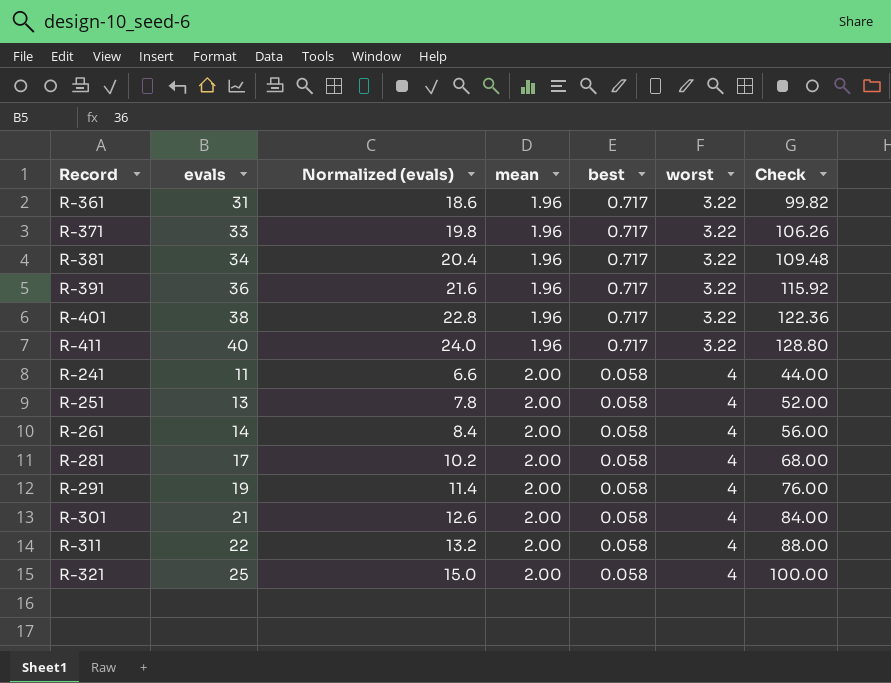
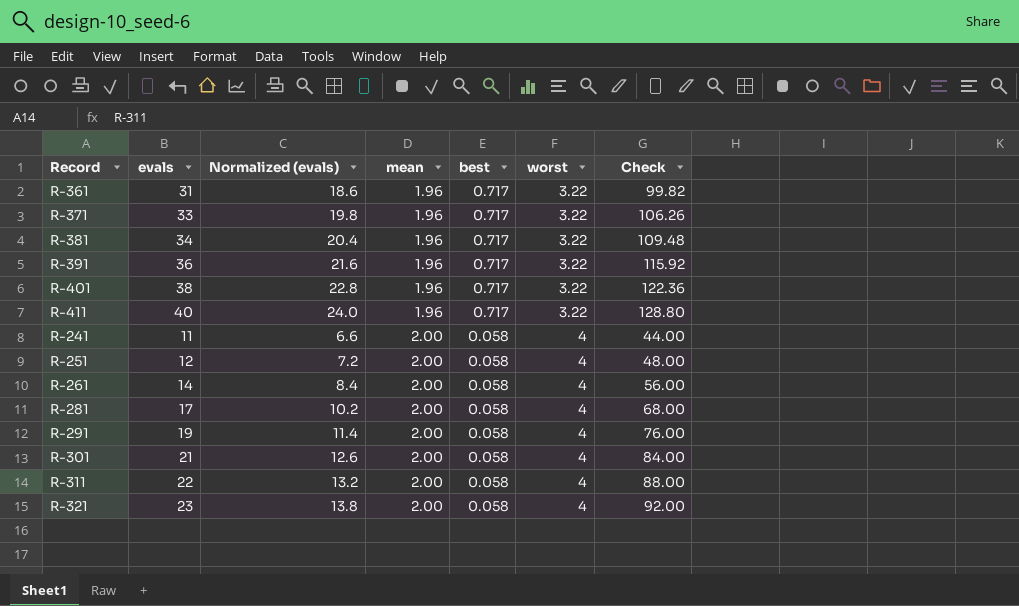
R-251 | evals: 13 -> 12
R-251 | Normalized (evals): 7.8 -> 7.2
R-251 | Check: 52.00 -> 48.00
R-321 | evals: 25 -> 23
R-321 | Normalized (evals): 15.0 -> 13.8
R-321 | Check: 100.00 -> 92.00

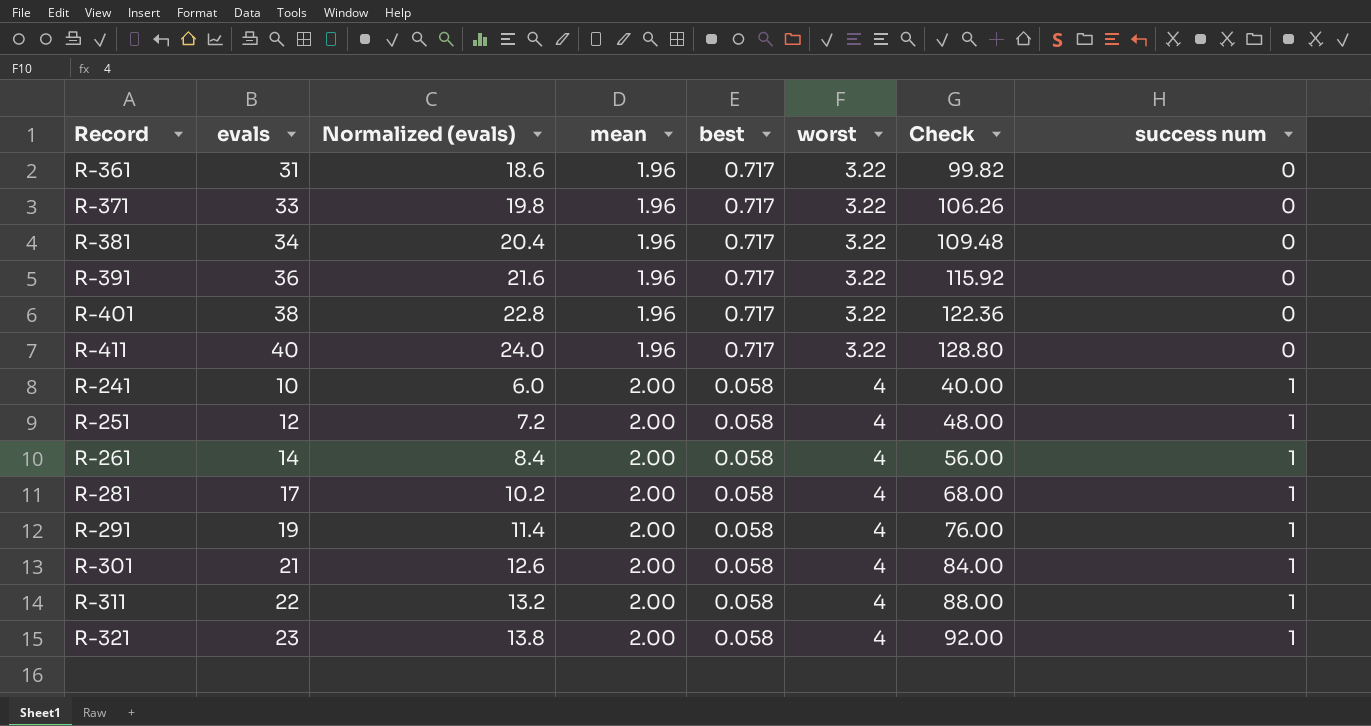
column success num | position: none -> 8
R-241 | evals: 11 -> 10
R-241 | Normalized (evals): 6.6 -> 6.0
R-241 | Check: 44.00 -> 40.00

